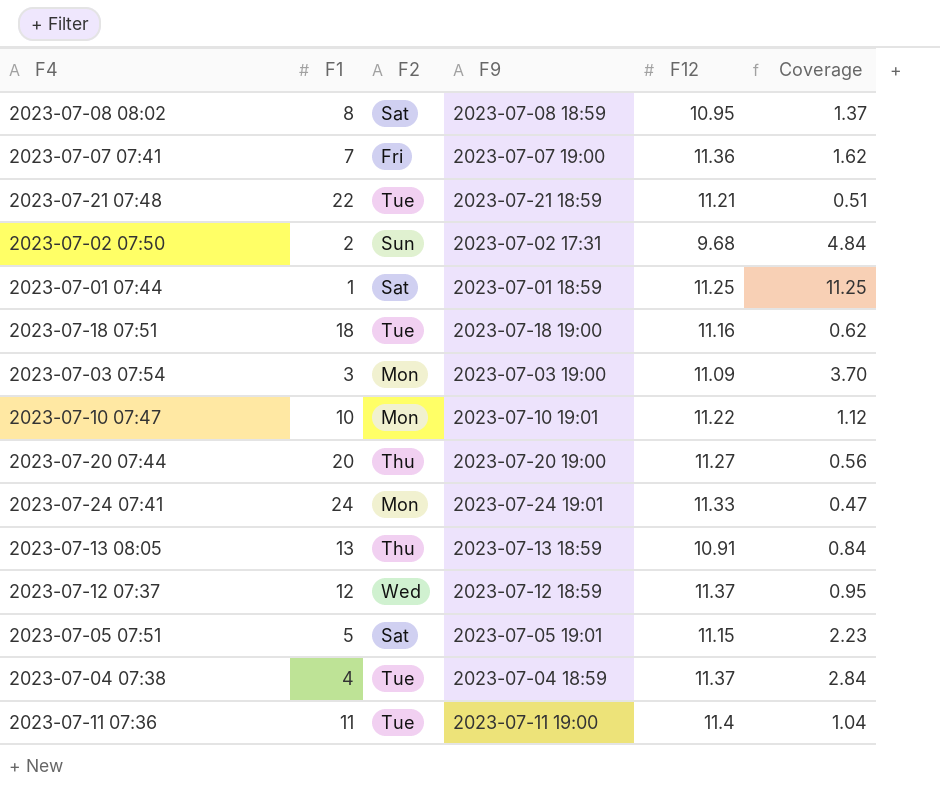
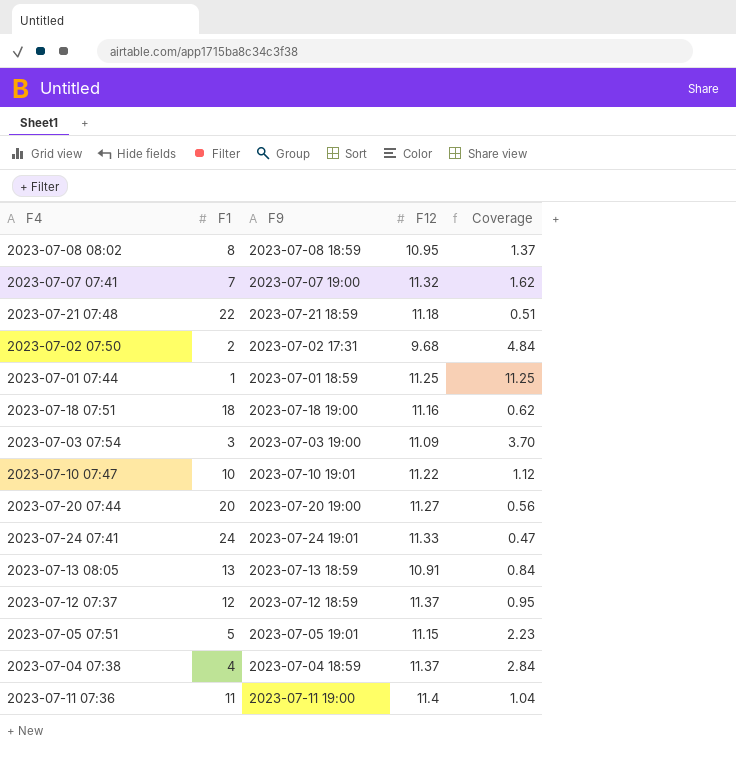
column F2 | position: 3 -> none
2023-07-07 07:41 | F12: 11.36 -> 11.32
2023-07-21 07:48 | F12: 11.21 -> 11.18

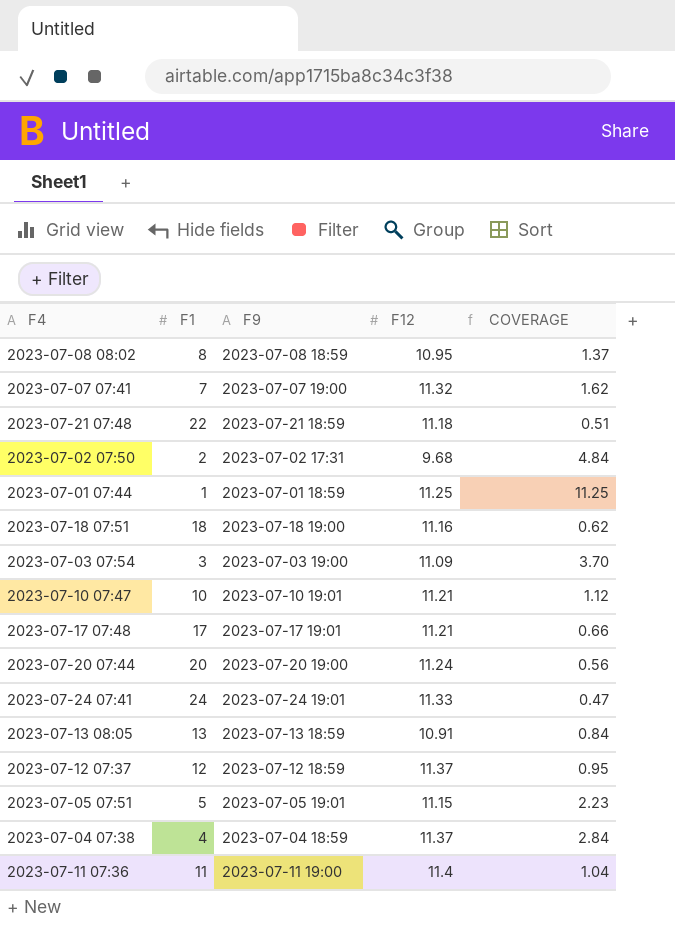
column name: Coverage -> COVERAGE
2023-07-10 07:47 | F12: 11.22 -> 11.21
row 2023-07-17 07:48: none -> 17 | 2023-07-17 19:01 | 11.21 | 0.66
2023-07-20 07:44 | F12: 11.27 -> 11.24

